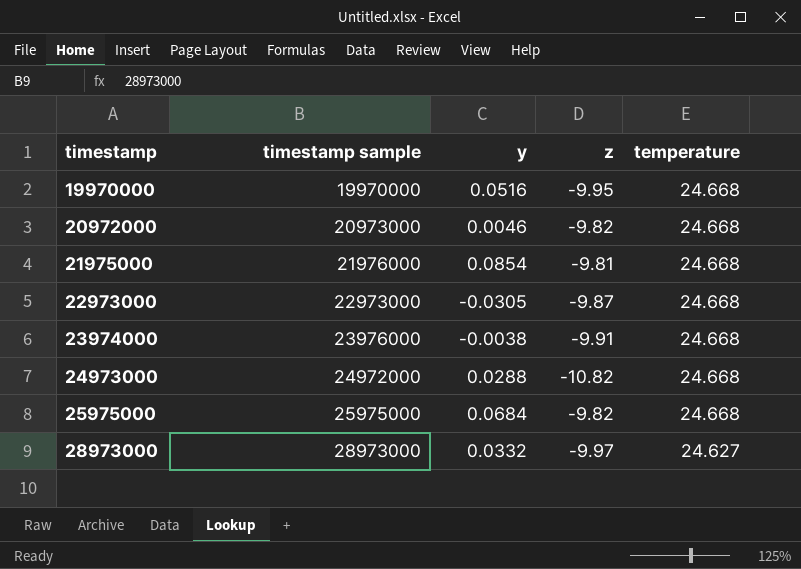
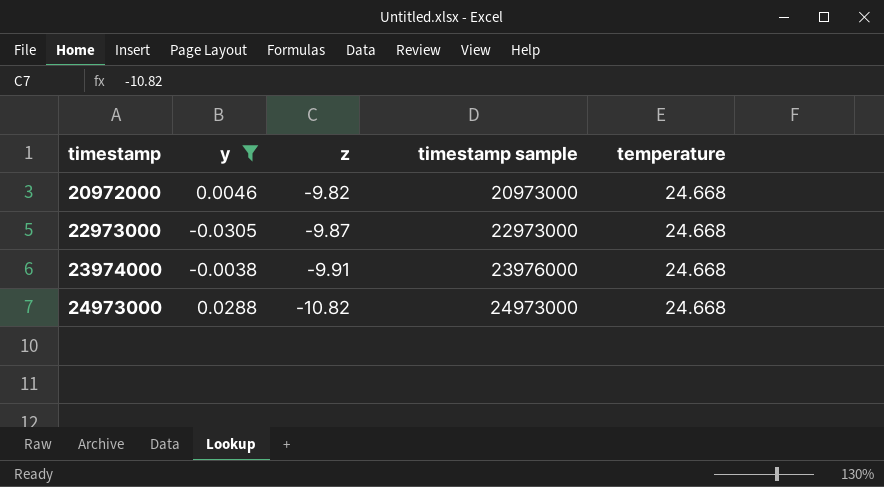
filter: none -> y <= 0.0288
column timestamp sample | position: 2 -> 4
24973000 | timestamp sample: 24972000 -> 24973000

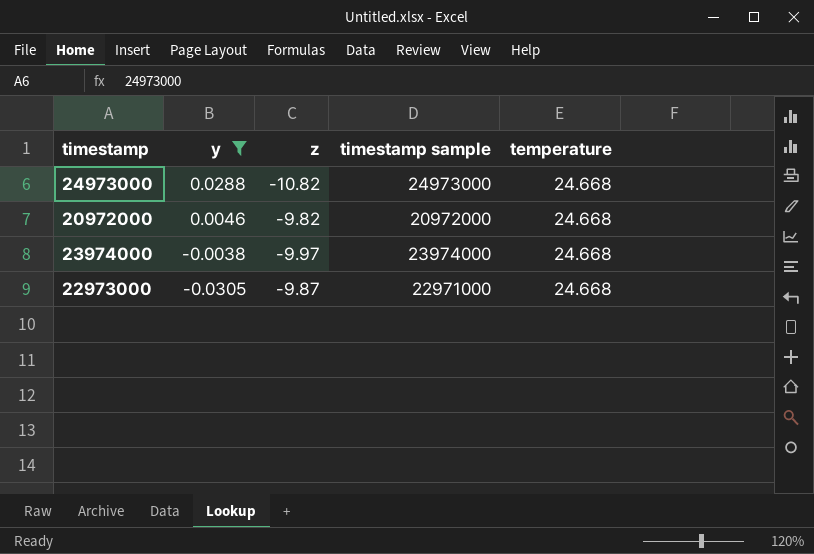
row order: timestamp ascending -> y descending
20972000 | timestamp sample: 20973000 -> 20972000
23974000 | z: -9.91 -> -9.97
23974000 | timestamp sample: 23976000 -> 23974000
22973000 | timestamp sample: 22973000 -> 22971000

